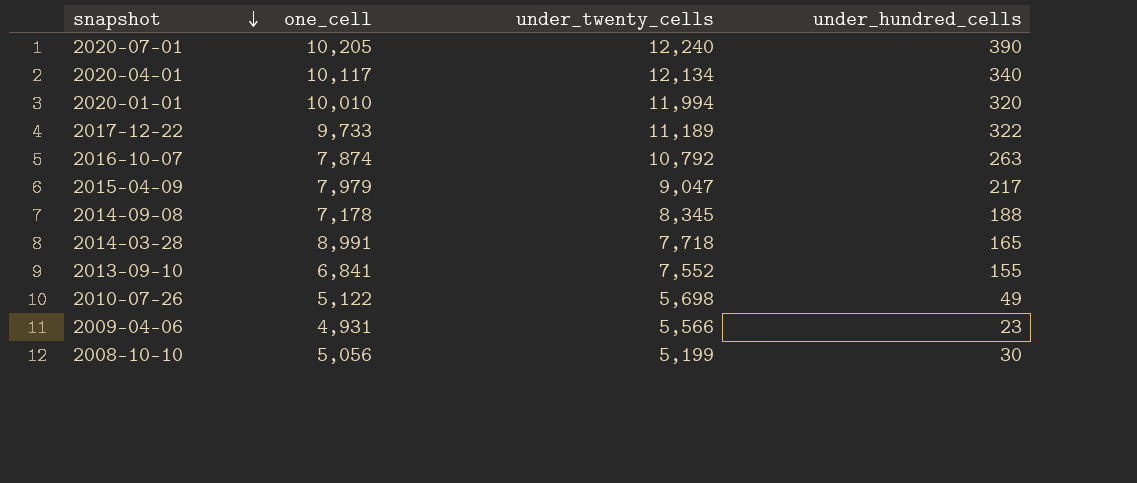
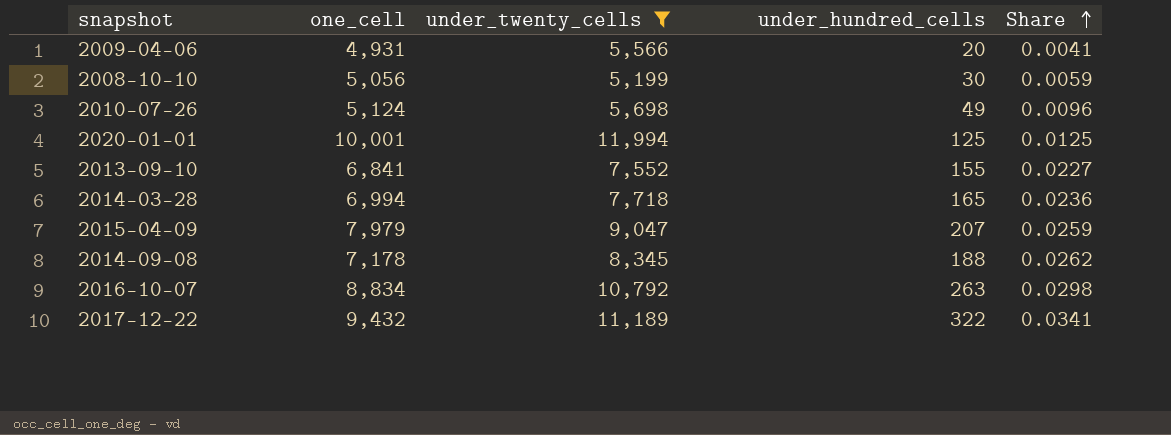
filter: none -> under_twenty_cells <= 11,994
row order: snapshot descending -> Share ascending
column Share | formula: none -> [under_hundred_cells] / [one_cell]
2009-04-06 | under_hundred_cells: 23 -> 20
2010-07-26 | one_cell: 5,122 -> 5,124
2020-01-01 | one_cell: 10,010 -> 10,001
2020-01-01 | under_hundred_cells: 320 -> 125
2014-03-28 | one_cell: 8,991 -> 6,994
2015-04-09 | under_hundred_cells: 217 -> 207
2016-10-07 | one_cell: 7,874 -> 8,834
2017-12-22 | one_cell: 9,733 -> 9,432

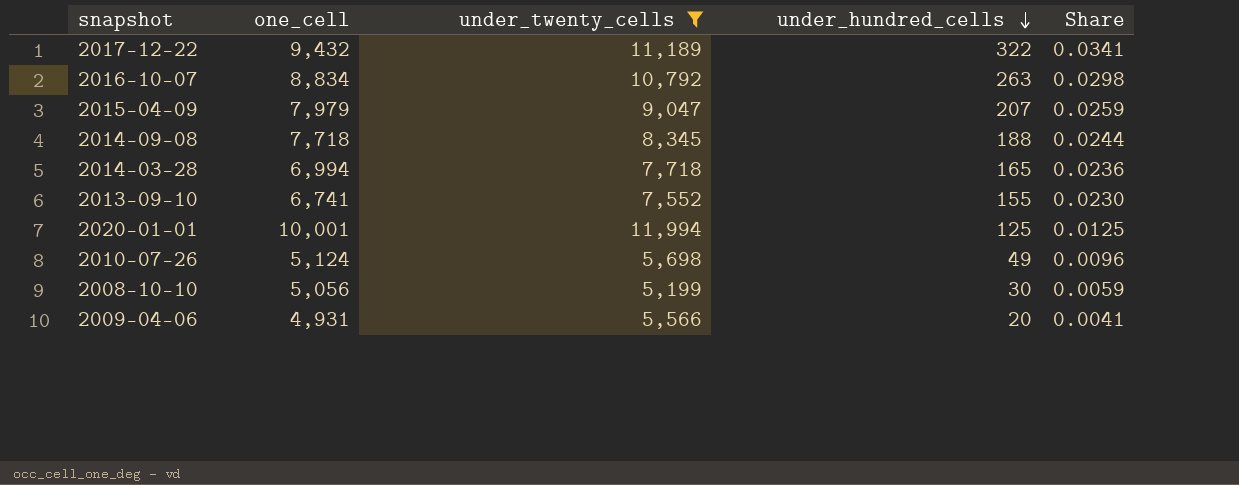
row order: Share ascending -> under_hundred_cells descending
2014-09-08 | one_cell: 7,178 -> 7,718
2014-09-08 | Share: 0.0262 -> 0.0244
2013-09-10 | one_cell: 6,841 -> 6,741
2013-09-10 | Share: 0.0227 -> 0.0230

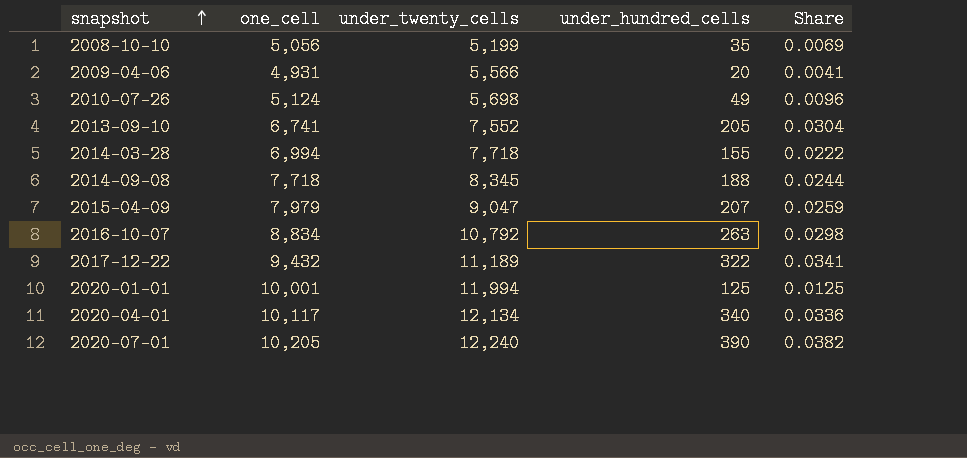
filter: under_twenty_cells <= 11,994 -> none
row order: under_hundred_cells descending -> snapshot ascending
2008-10-10 | under_hundred_cells: 30 -> 35
2008-10-10 | Share: 0.0059 -> 0.0069
2013-09-10 | under_hundred_cells: 155 -> 205
2013-09-10 | Share: 0.0230 -> 0.0304
2014-03-28 | under_hundred_cells: 165 -> 155
2014-03-28 | Share: 0.0236 -> 0.0222

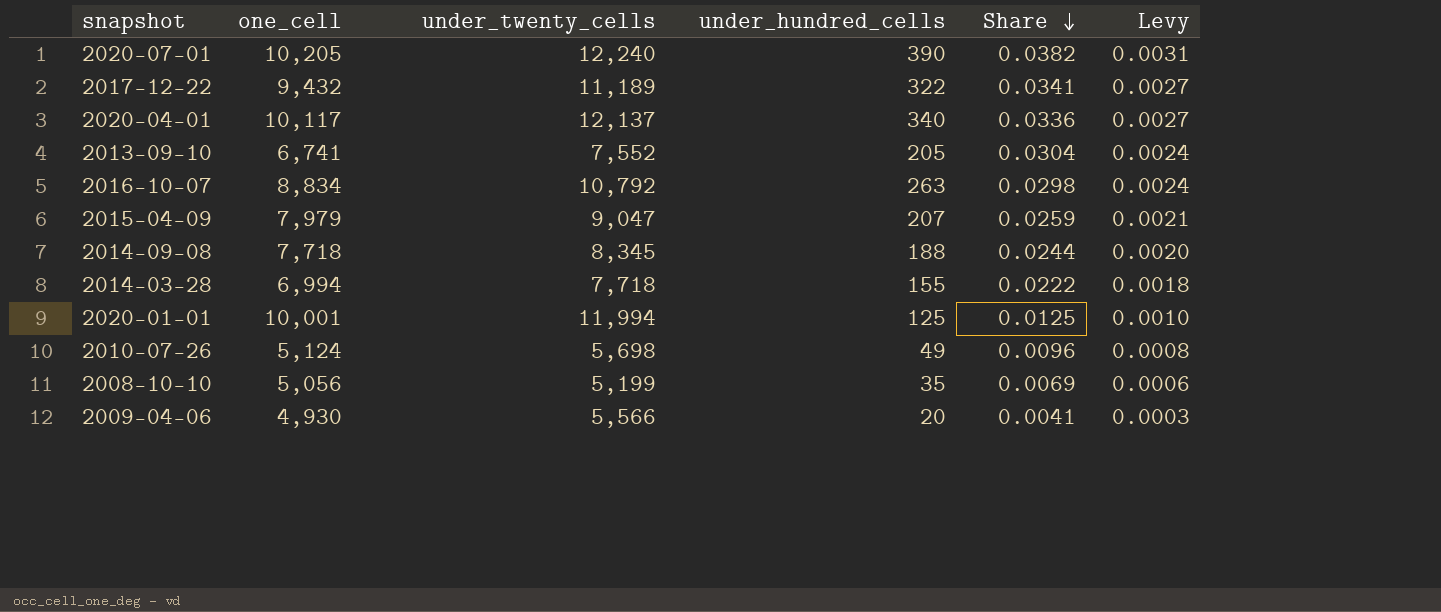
row order: snapshot ascending -> Share descending
column Levy | formula: none -> [Share] * 0.08
2020-04-01 | under_twenty_cells: 12,134 -> 12,137
2009-04-06 | one_cell: 4,931 -> 4,930

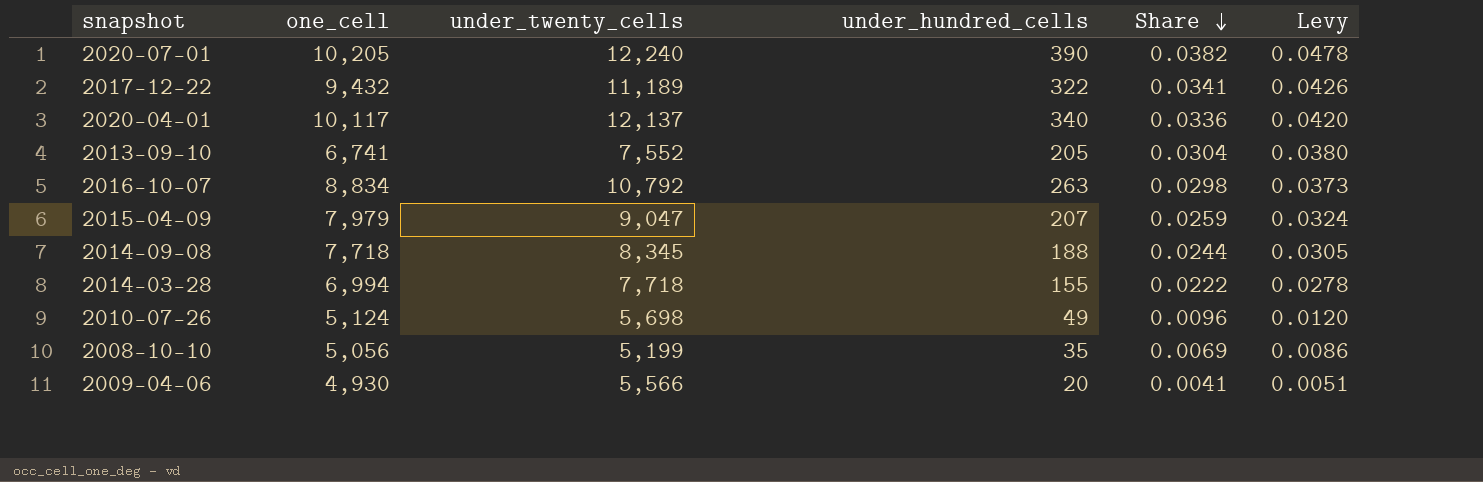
column Levy | formula: [Share] * 0.08 -> [Share] * 1.25
row 2020-01-01: 10,001 | 11,994 | 125 | 0.0125 | 0.0010 -> none

